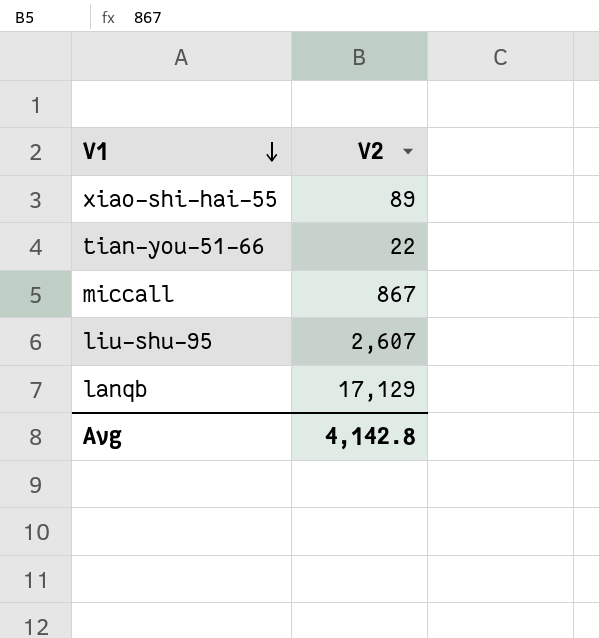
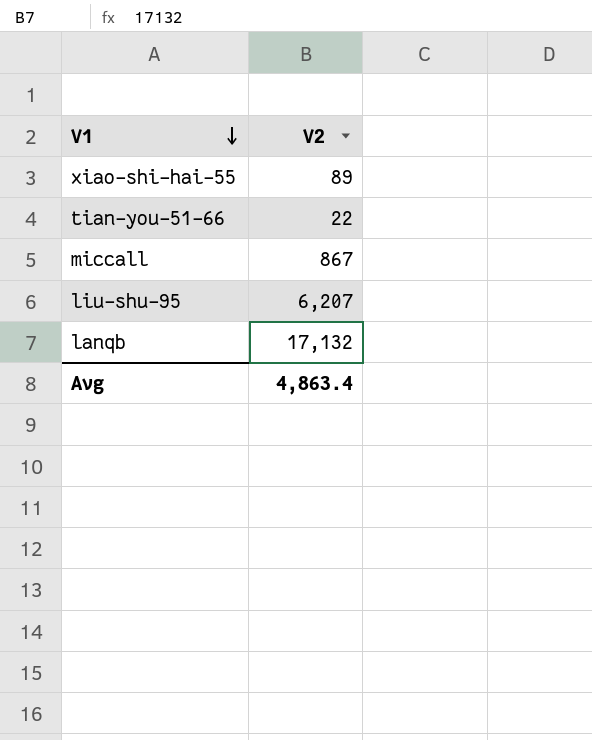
liu-shu-95 | V2: 2,607 -> 6,207
lanqb | V2: 17,129 -> 17,132
Avg | V2: 4,142.8 -> 4,863.4

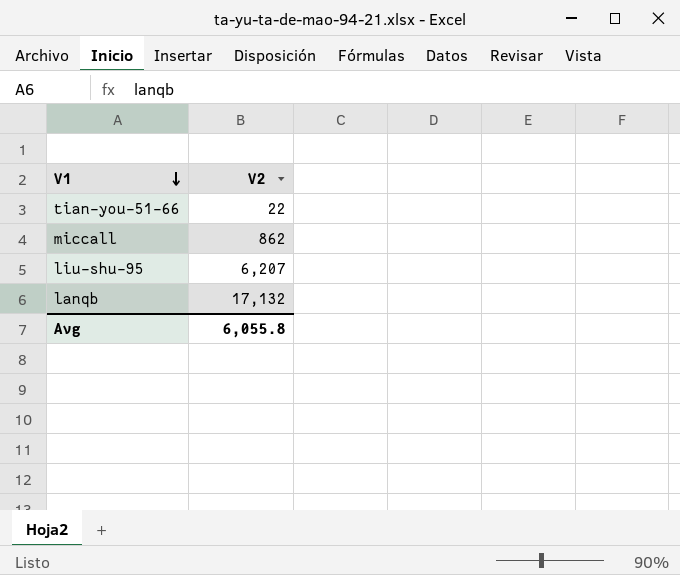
row xiao-shi-hai-55: 89 -> none
miccall | V2: 867 -> 862
Avg | V2: 4,863.4 -> 6,055.8

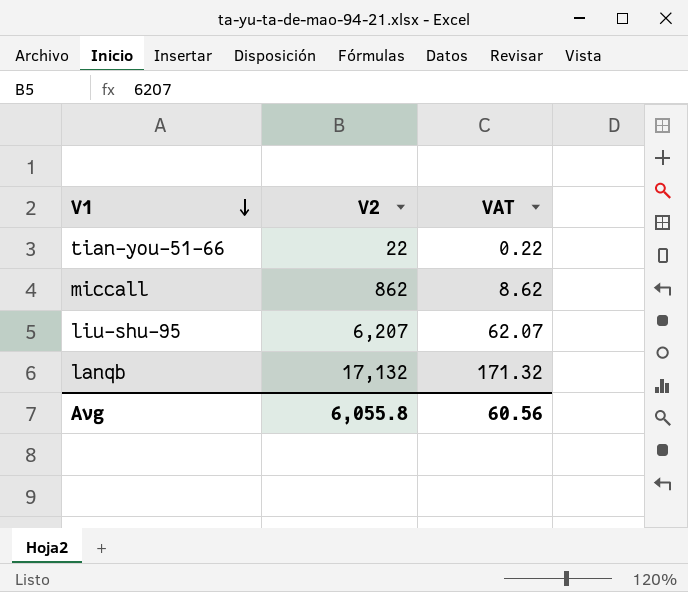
column VAT | formula: none -> [V2] * 0.01

